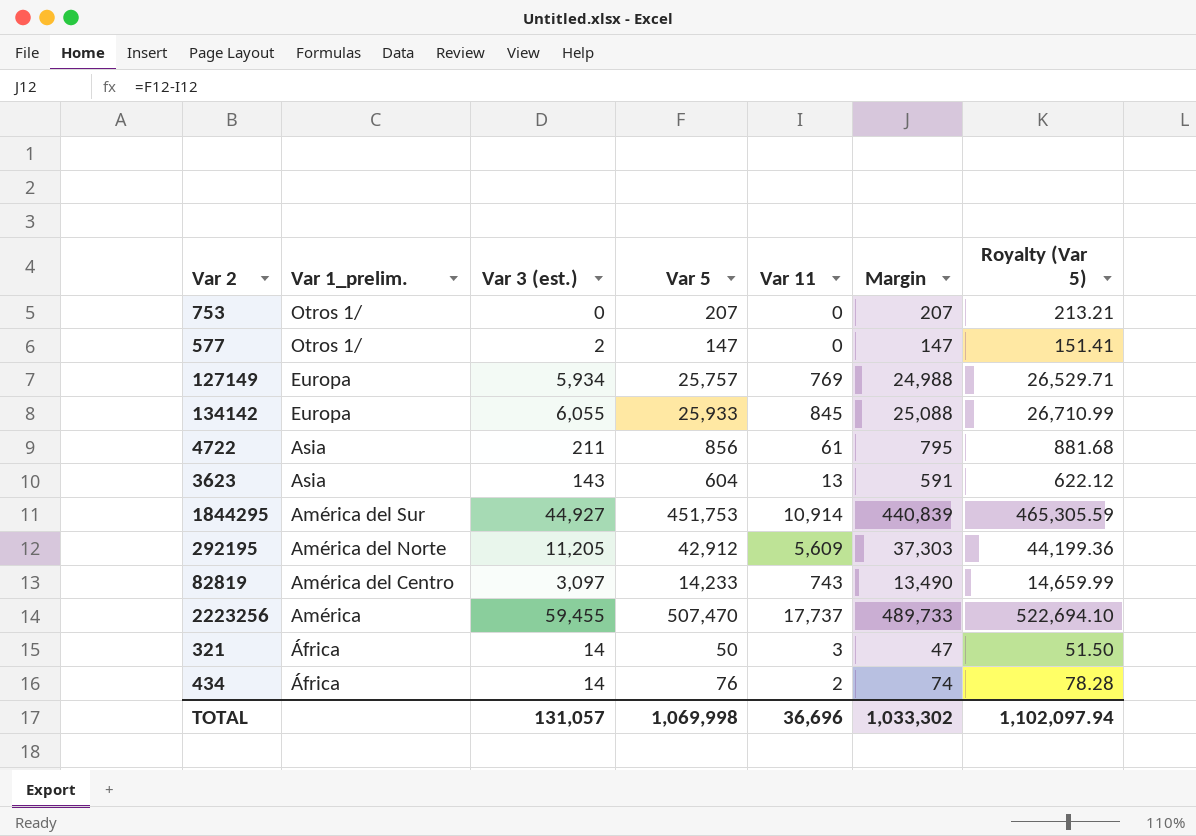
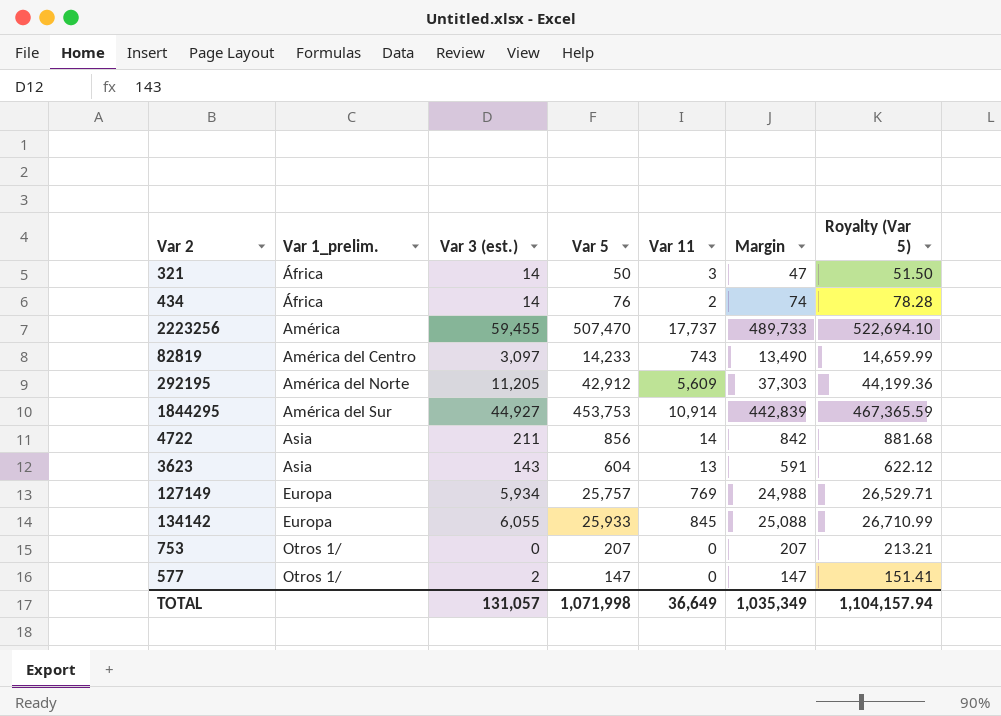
row order: Var 1_prelim. descending -> Var 1_prelim. ascending
1844295 | Var 5: 451,753 -> 453,753
1844295 | Margin: 440,839 -> 442,839
1844295 | Royalty (Var 5): 465,305.59 -> 467,365.59
4722 | Var 11: 61 -> 14
4722 | Margin: 795 -> 842
TOTAL | Var 5: 1,069,998 -> 1,071,998
TOTAL | Var 11: 36,696 -> 36,649
TOTAL | Margin: 1,033,302 -> 1,035,349
TOTAL | Royalty (Var 5): 1,102,097.94 -> 1,104,157.94

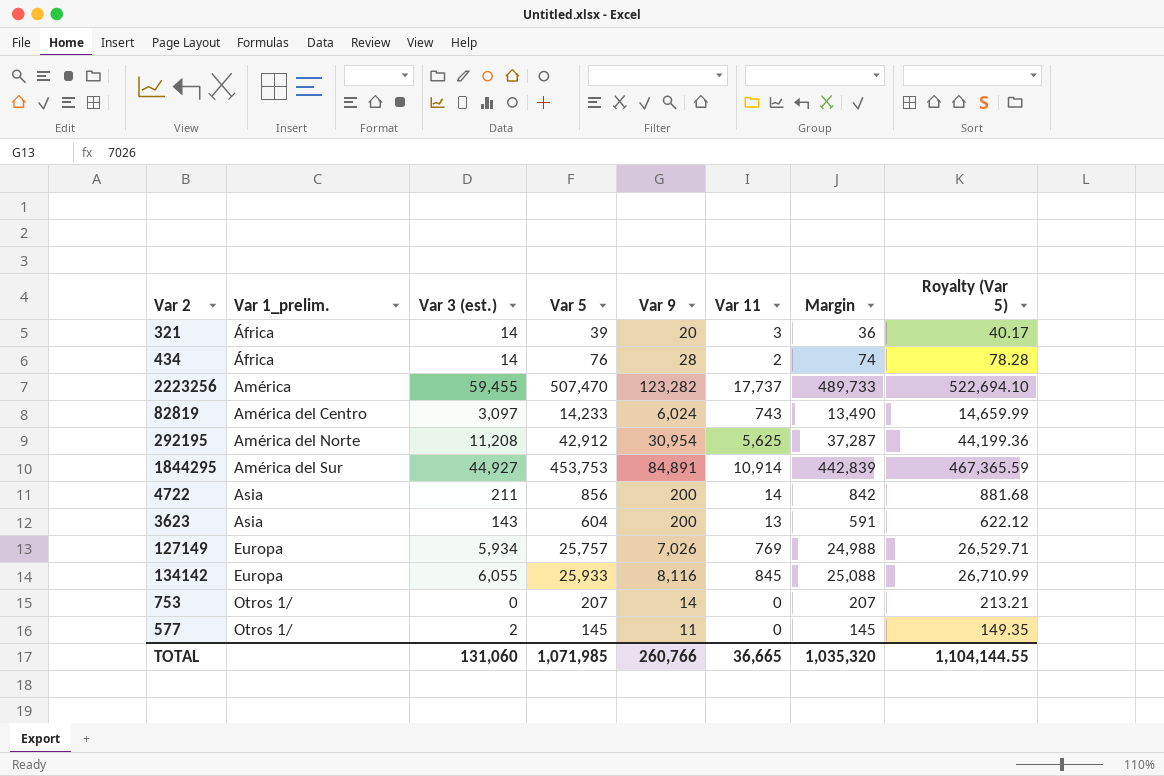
column Var 9 | position: none -> 5
321 | Var 5: 50 -> 39
321 | Margin: 47 -> 36
321 | Royalty (Var 5): 51.50 -> 40.17
292195 | Var 3 (est.): 11,205 -> 11,208
292195 | Var 11: 5,609 -> 5,625
292195 | Margin: 37,303 -> 37,287
577 | Var 5: 147 -> 145
577 | Margin: 147 -> 145
577 | Royalty (Var 5): 151.41 -> 149.35
TOTAL | Var 3 (est.): 131,057 -> 131,060
TOTAL | Var 5: 1,071,998 -> 1,071,985
TOTAL | Var 11: 36,649 -> 36,665
TOTAL | Margin: 1,035,349 -> 1,035,320
TOTAL | Royalty (Var 5): 1,104,157.94 -> 1,104,144.55

